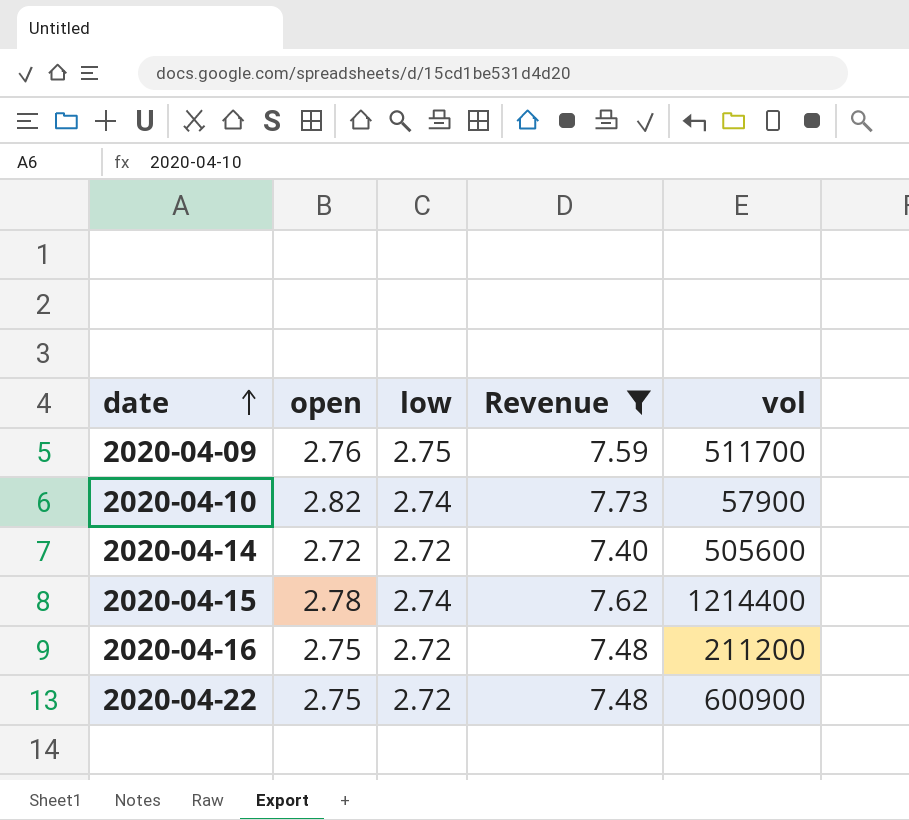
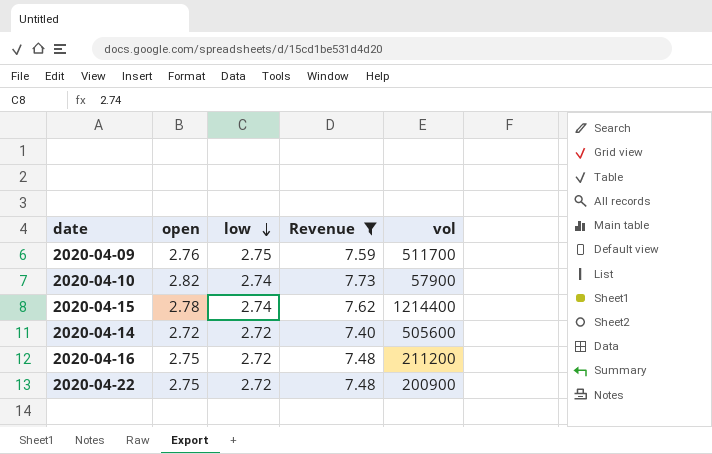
row order: date ascending -> low descending
2020-04-22 | vol: 600900 -> 200900

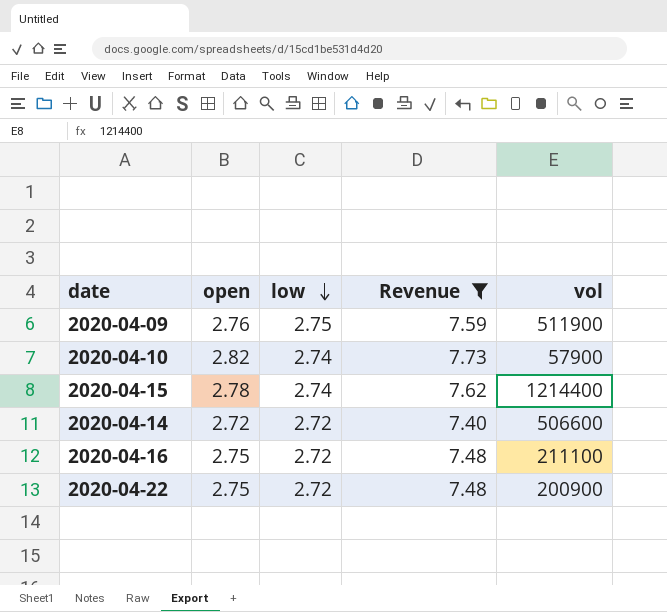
2020-04-09 | vol: 511700 -> 511900
2020-04-14 | vol: 505600 -> 506600
2020-04-16 | vol: 211200 -> 211100

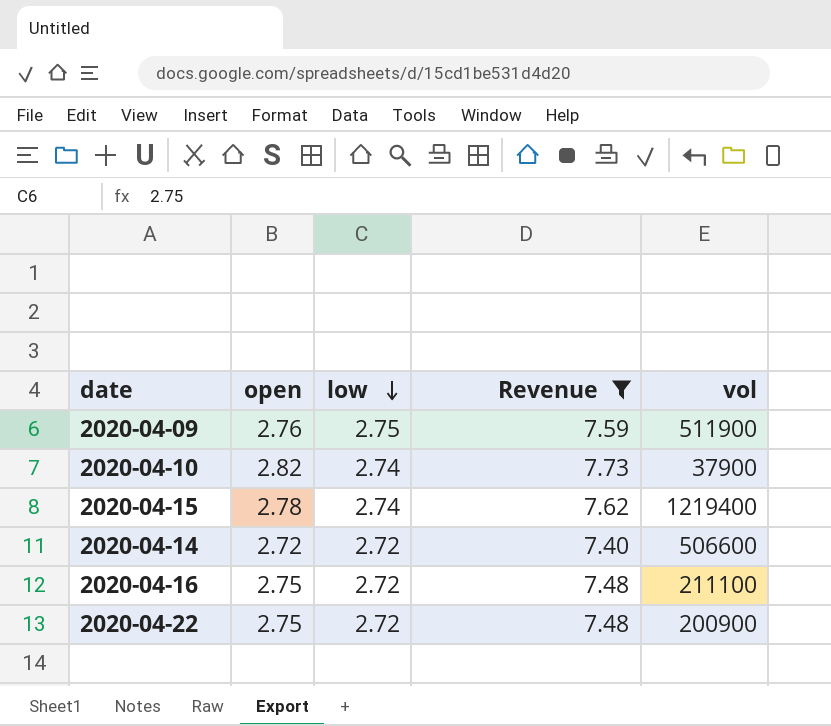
2020-04-10 | vol: 57900 -> 37900
2020-04-15 | vol: 1214400 -> 1219400

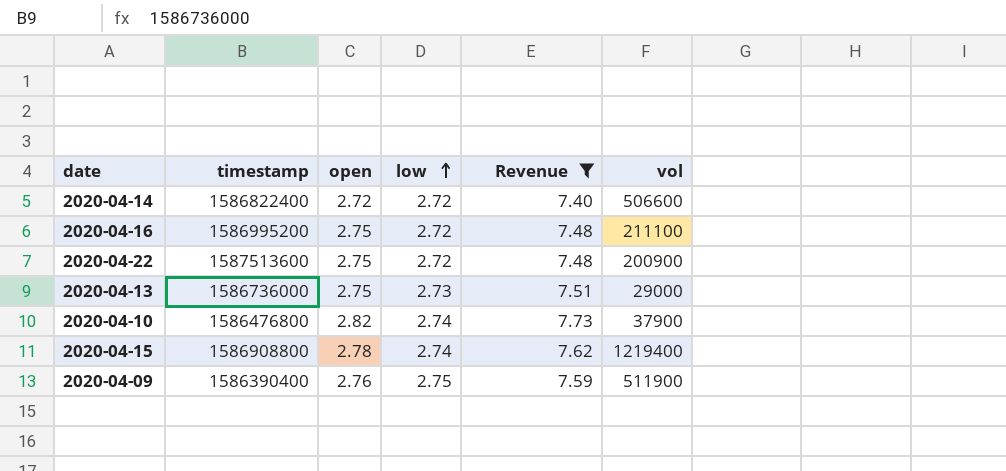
row order: low descending -> low ascending
column timestamp | position: none -> 2
row 2020-04-13: none -> 1586736000 | 2.75 | 2.73 | 7.51 | 29000

